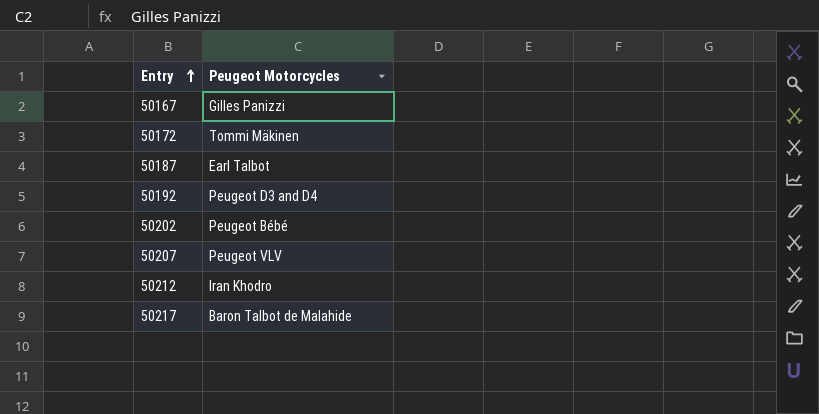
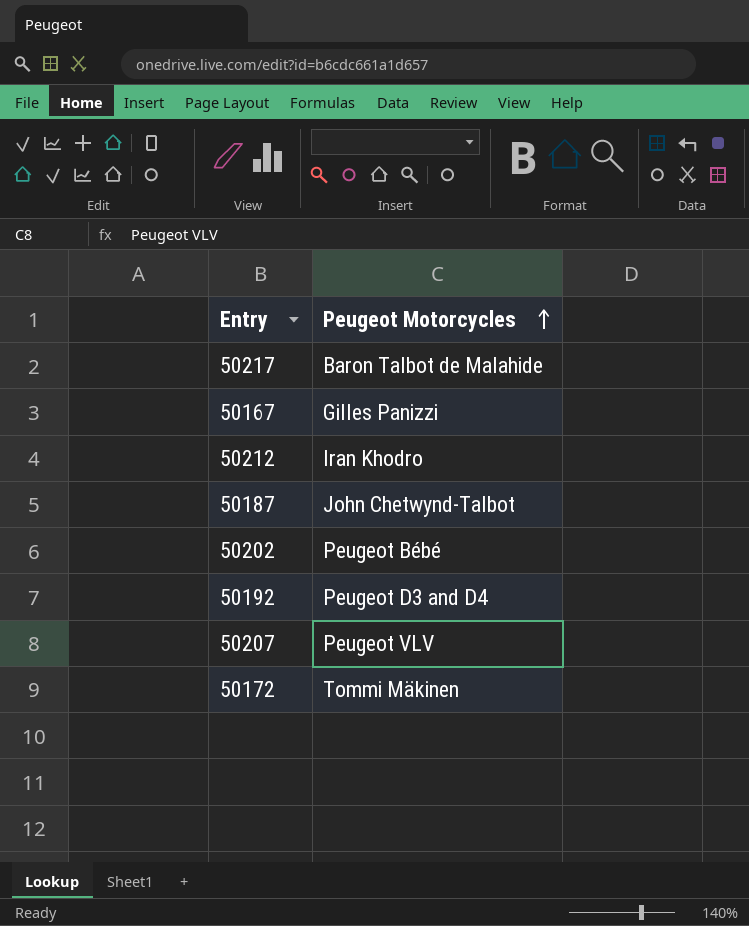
row order: Entry ascending -> Peugeot Motorcycles ascending
50187 | Peugeot Motorcycles: Earl Talbot -> John Chetwynd-Talbot

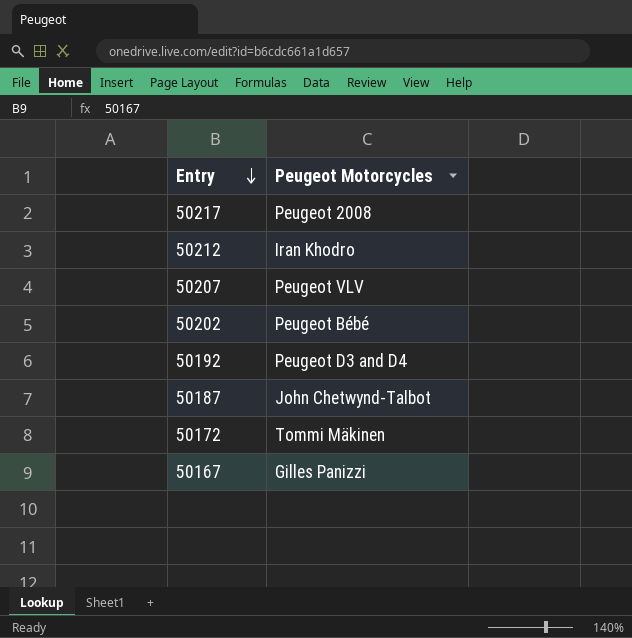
row order: Peugeot Motorcycles ascending -> Entry descending
50217 | Peugeot Motorcycles: Baron Talbot de Malahide -> Peugeot 2008

